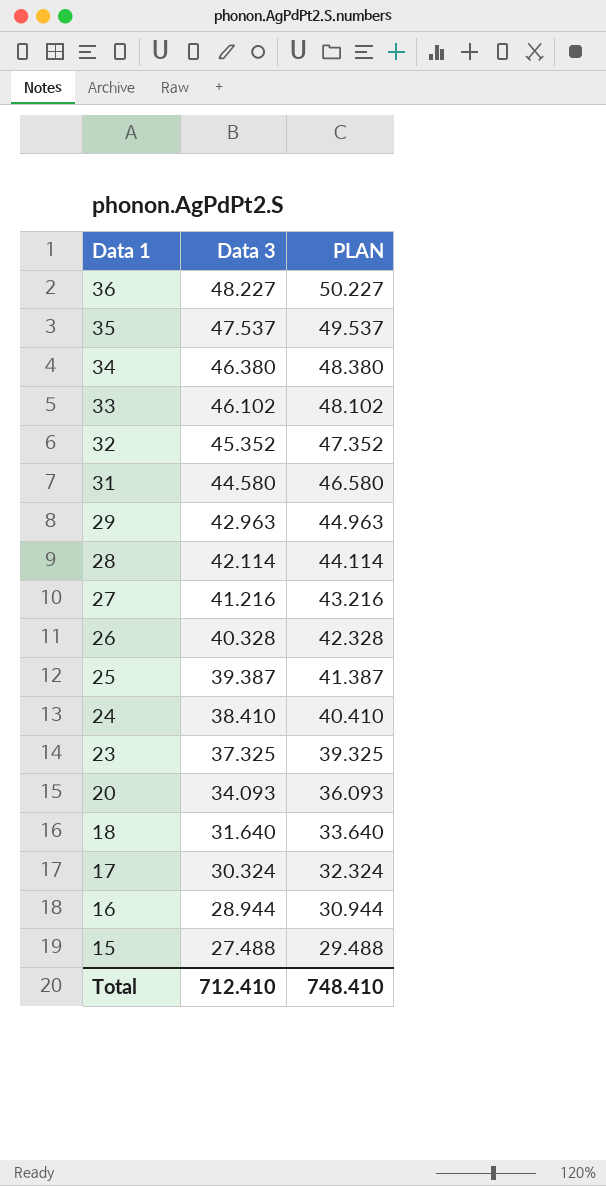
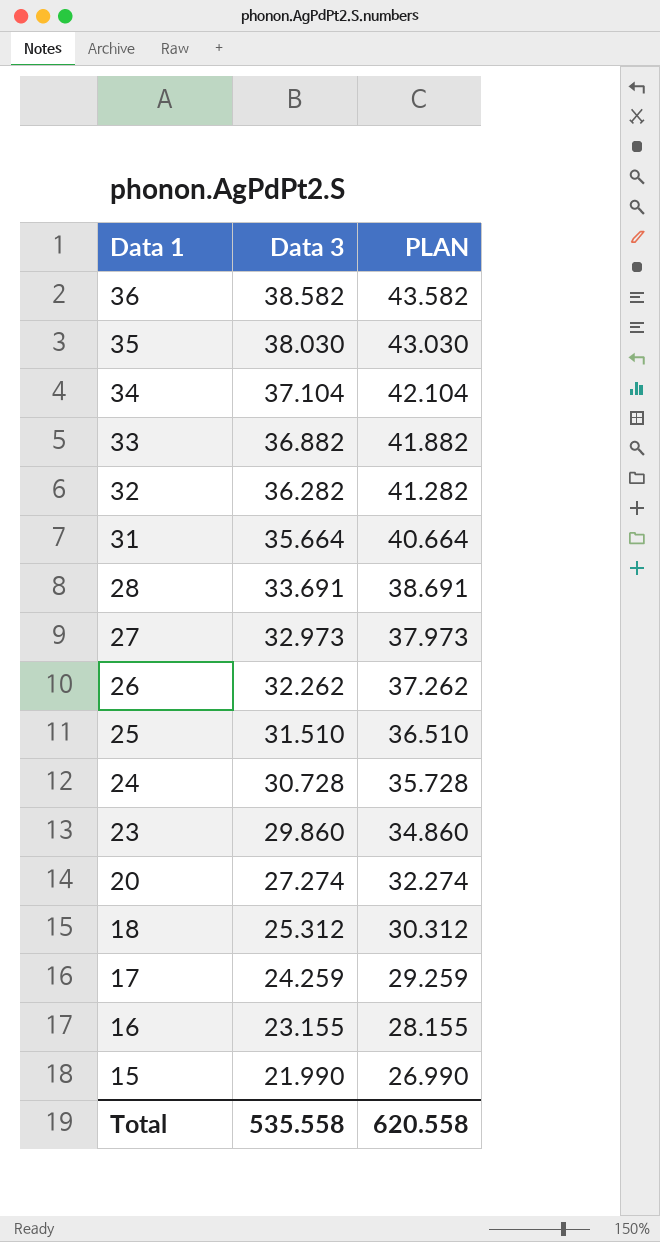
column PLAN | formula: [Data 3] + 2 -> [Data 3] + 5
row 29: 42.963 | 44.963 -> none
36 | Data 3: 48.227 -> 38.582
35 | Data 3: 47.537 -> 38.030
34 | Data 3: 46.380 -> 37.104
33 | Data 3: 46.102 -> 36.882
32 | Data 3: 45.352 -> 36.282
31 | Data 3: 44.580 -> 35.664
28 | Data 3: 42.114 -> 33.691
27 | Data 3: 41.216 -> 32.973
26 | Data 3: 40.328 -> 32.262
25 | Data 3: 39.387 -> 31.510
24 | Data 3: 38.410 -> 30.728
23 | Data 3: 37.325 -> 29.860
20 | Data 3: 34.093 -> 27.274
18 | Data 3: 31.640 -> 25.312
17 | Data 3: 30.324 -> 24.259
16 | Data 3: 28.944 -> 23.155
15 | Data 3: 27.488 -> 21.990
Total | Data 3: 712.410 -> 535.558
Total | PLAN: 748.410 -> 620.558

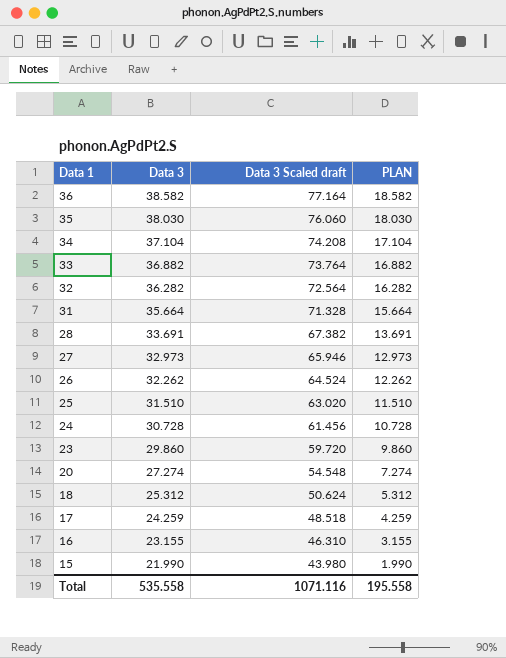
column Data 3 Scaled draft | formula: none -> [Data 3] * 2
column PLAN | formula: [Data 3] + 5 -> [Data 3] - 20
Total | PLAN: 620.558 -> 195.558

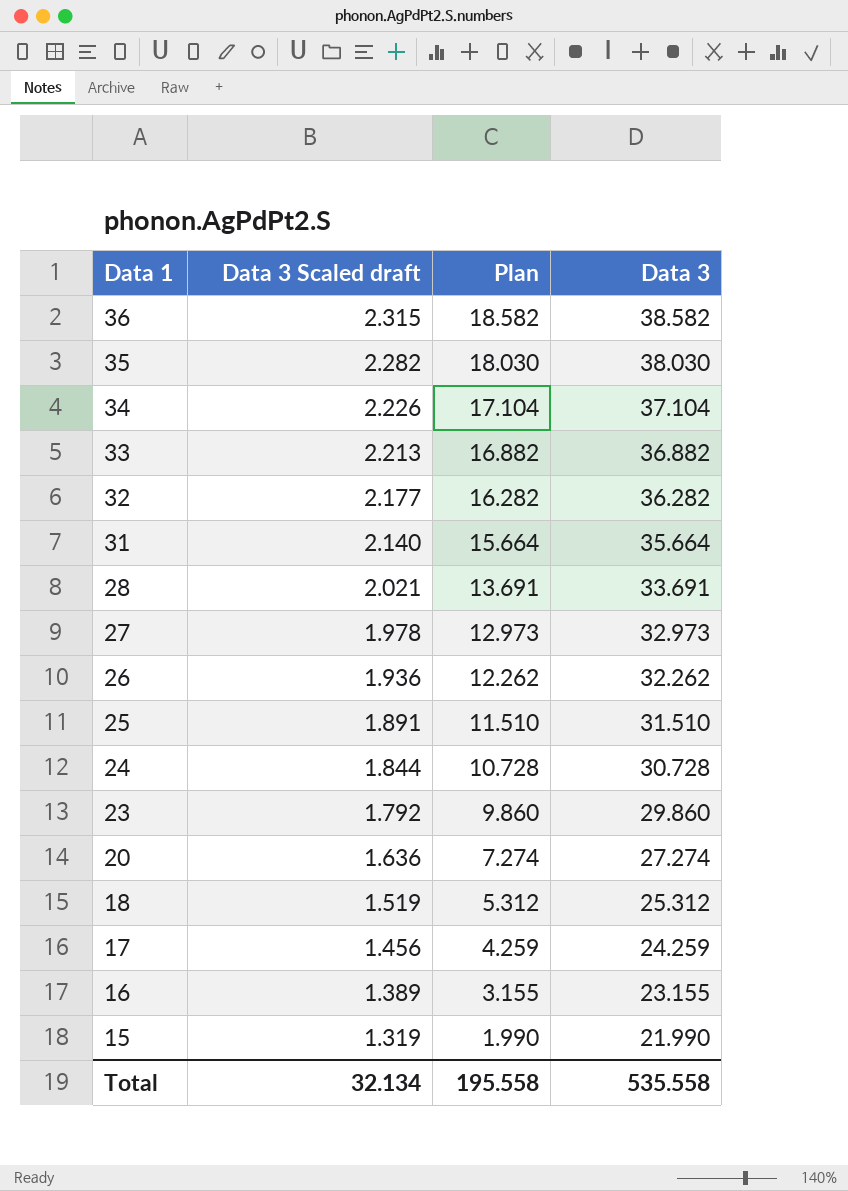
column Data 3 Scaled draft | formula: [Data 3] * 2 -> [Data 3] * 0.06
column name: PLAN -> Plan
column Data 3 | position: 2 -> 4
Total | Data 3 Scaled draft: 1071.116 -> 32.134

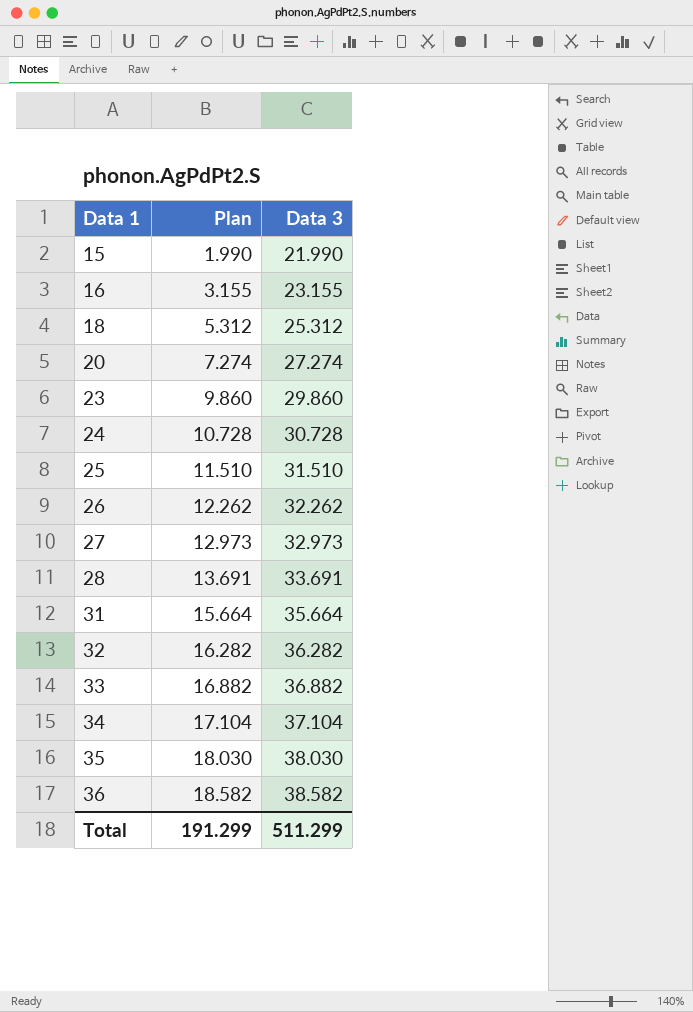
row order: Data 1 descending -> Data 1 ascending
column Data 3 Scaled draft | formula: [Data 3] * 0.06 -> none
row 17: 1.456 | 4.259 | 24.259 -> none
Total | Plan: 195.558 -> 191.299
Total | Data 3: 535.558 -> 511.299

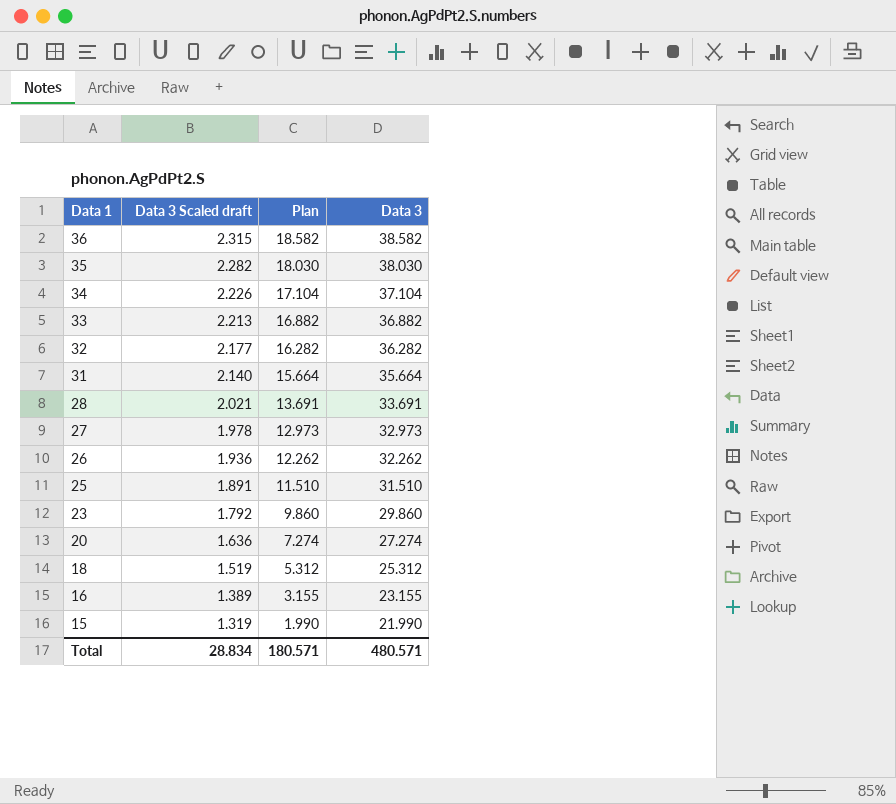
row order: Data 1 ascending -> Data 1 descending
column Data 3 Scaled draft | formula: none -> [Data 3] * 0.06
row 24: 10.728 | 30.728 -> none
Total | Plan: 191.299 -> 180.571
Total | Data 3: 511.299 -> 480.571

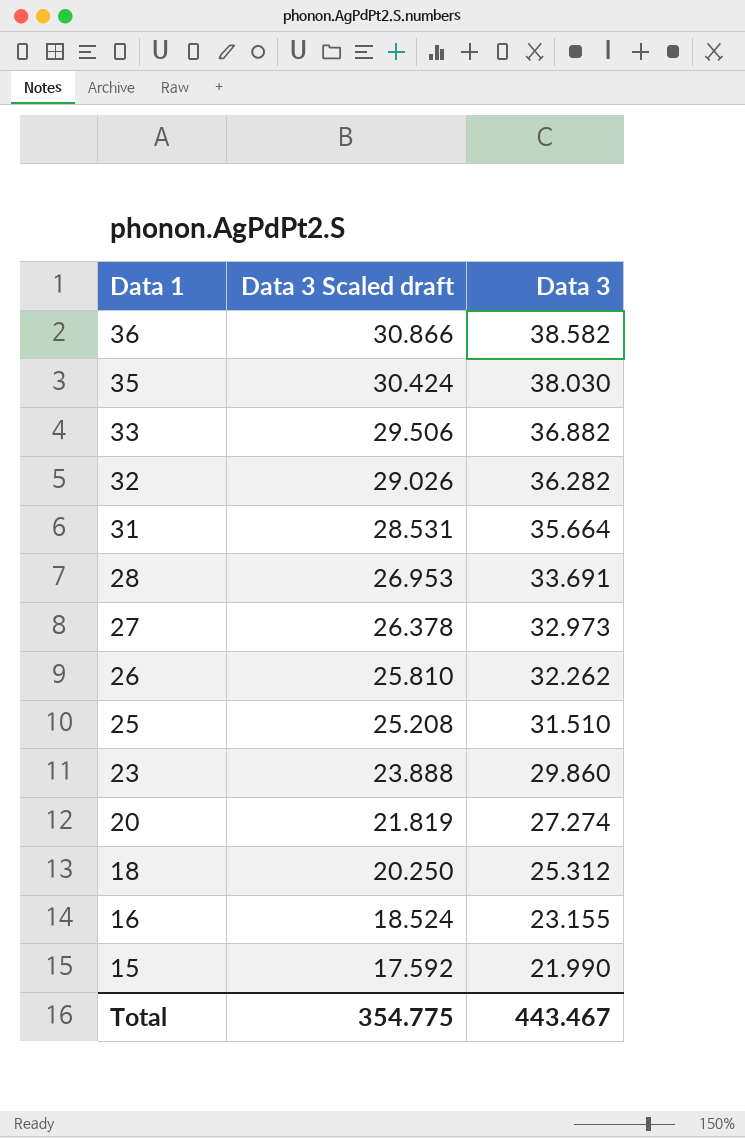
column Plan | formula: [Data 3] - 20 -> none
column Data 3 Scaled draft | formula: [Data 3] * 0.06 -> [Data 3] * 0.8
row 34: 2.226 | 17.104 | 37.104 -> none
Total | Data 3 Scaled draft: 28.834 -> 354.775
Total | Data 3: 480.571 -> 443.467

